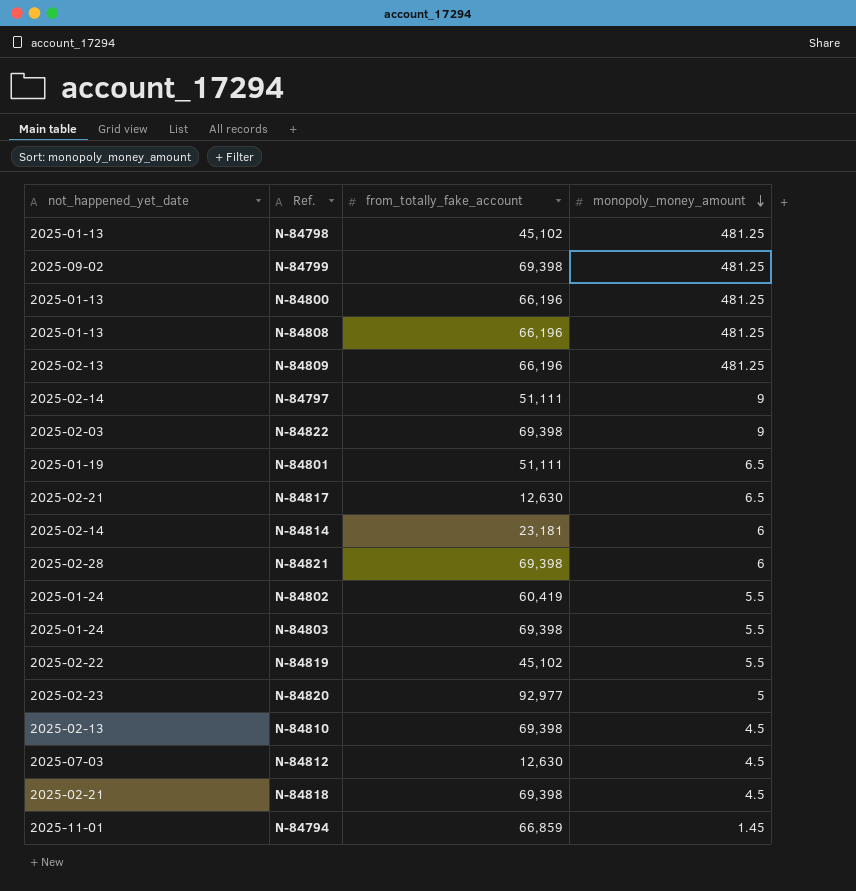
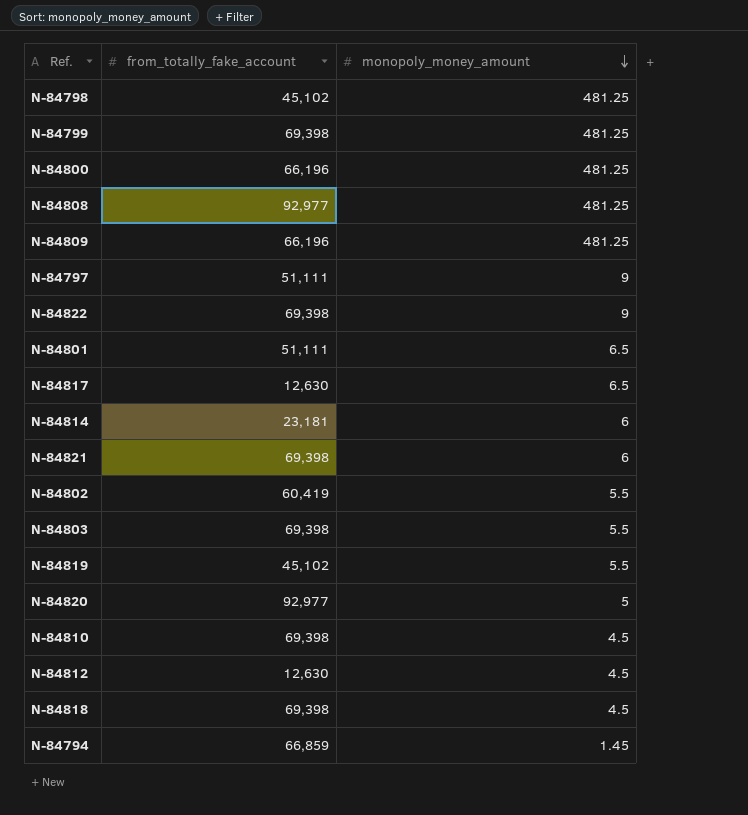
column not_happened_yet_date | position: 1 -> none
N-84808 | from_totally_fake_account: 66,196 -> 92,977

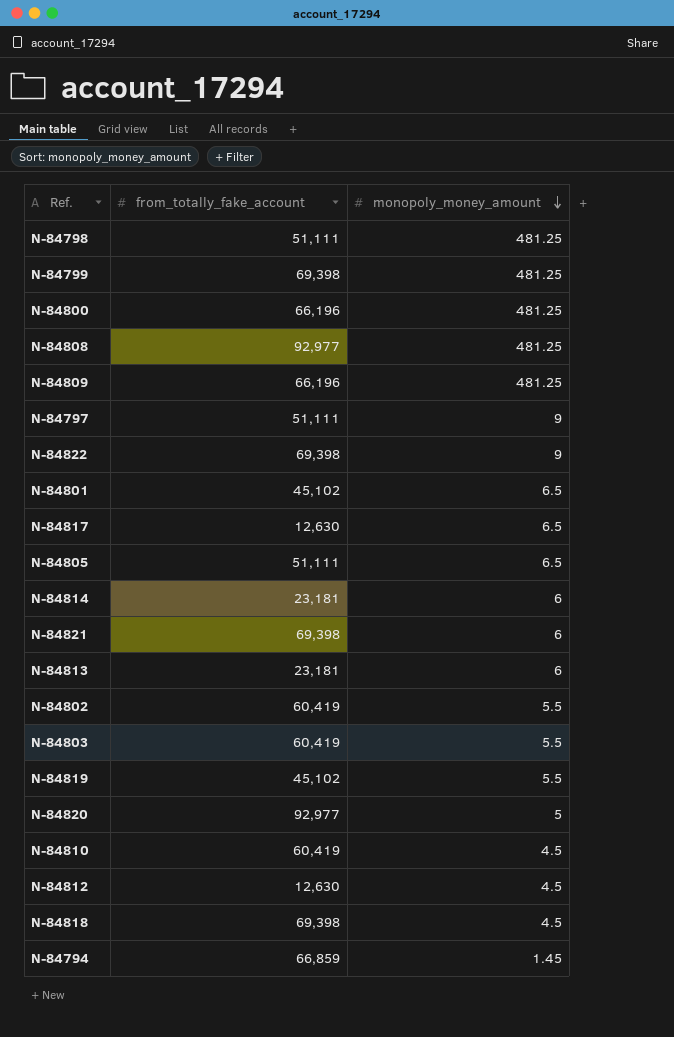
N-84798 | from_totally_fake_account: 45,102 -> 51,111
N-84801 | from_totally_fake_account: 51,111 -> 45,102
row N-84805: none -> 51,111 | 6.5
row N-84813: none -> 23,181 | 6
N-84803 | from_totally_fake_account: 69,398 -> 60,419
N-84810 | from_totally_fake_account: 69,398 -> 60,419

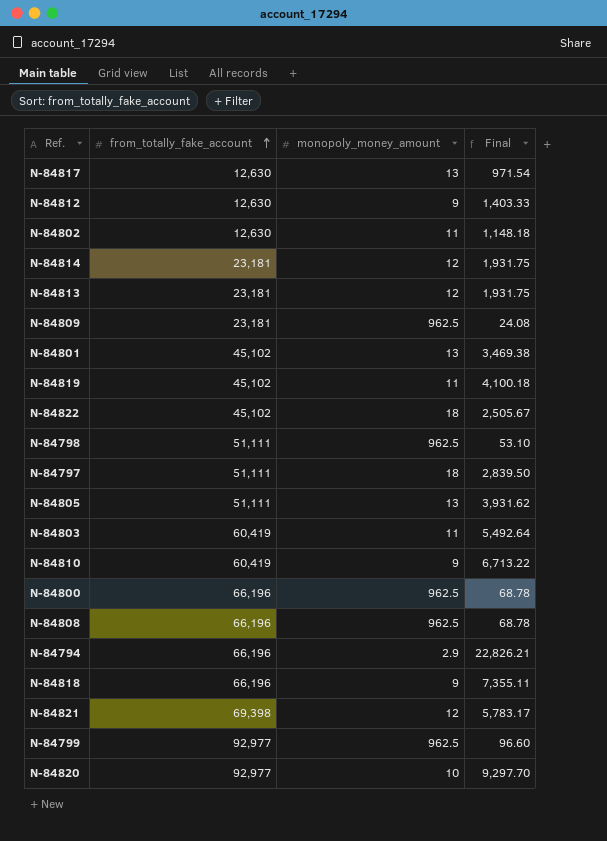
row order: monopoly_money_amount descending -> from_totally_fake_account ascending
column Final | formula: none -> [from_totally_fake_account] / [monopoly_money_amount]
N-84817 | monopoly_money_amount: 6.5 -> 13
N-84812 | monopoly_money_amount: 4.5 -> 9
N-84802 | from_totally_fake_account: 60,419 -> 12,630
N-84802 | monopoly_money_amount: 5.5 -> 11
N-84814 | monopoly_money_amount: 6 -> 12
N-84813 | monopoly_money_amount: 6 -> 12
N-84809 | from_totally_fake_account: 66,196 -> 23,181
N-84809 | monopoly_money_amount: 481.25 -> 962.5
N-84801 | monopoly_money_amount: 6.5 -> 13
N-84819 | monopoly_money_amount: 5.5 -> 11
N-84822 | from_totally_fake_account: 69,398 -> 45,102
N-84822 | monopoly_money_amount: 9 -> 18
N-84798 | monopoly_money_amount: 481.25 -> 962.5
N-84797 | monopoly_money_amount: 9 -> 18
N-84805 | monopoly_money_amount: 6.5 -> 13
N-84803 | monopoly_money_amount: 5.5 -> 11
N-84810 | monopoly_money_amount: 4.5 -> 9
N-84800 | monopoly_money_amount: 481.25 -> 962.5
N-84808 | from_totally_fake_account: 92,977 -> 66,196
N-84808 | monopoly_money_amount: 481.25 -> 962.5
N-84794 | from_totally_fake_account: 66,859 -> 66,196
N-84794 | monopoly_money_amount: 1.45 -> 2.9
N-84818 | from_totally_fake_account: 69,398 -> 66,196
N-84818 | monopoly_money_amount: 4.5 -> 9
N-84821 | monopoly_money_amount: 6 -> 12
N-84799 | from_totally_fake_account: 69,398 -> 92,977
N-84799 | monopoly_money_amount: 481.25 -> 962.5
N-84820 | monopoly_money_amount: 5 -> 10

